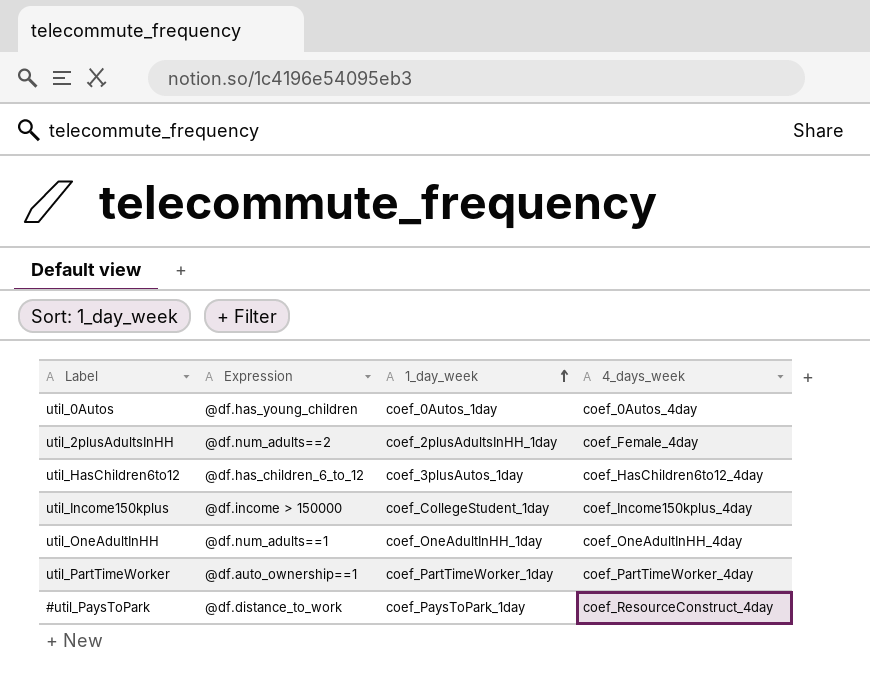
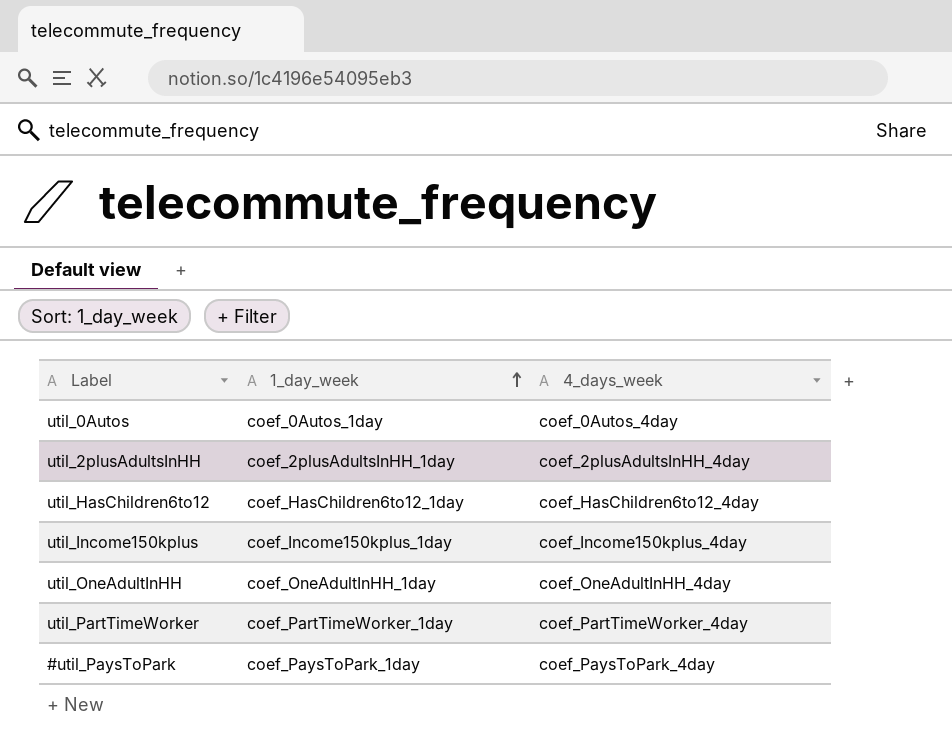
column Expression | position: 2 -> none
util_2plusAdultsInHH | 4_days_week: coef_Female_4day -> coef_2plusAdultsInHH_4day
util_HasChildren6to12 | 1_day_week: coef_3plusAutos_1day -> coef_HasChildren6to12_1day
util_Income150kplus | 1_day_week: coef_CollegeStudent_1day -> coef_Income150kplus_1day
#util_PaysToPark | 4_days_week: coef_ResourceConstruct_4day -> coef_PaysToPark_4day

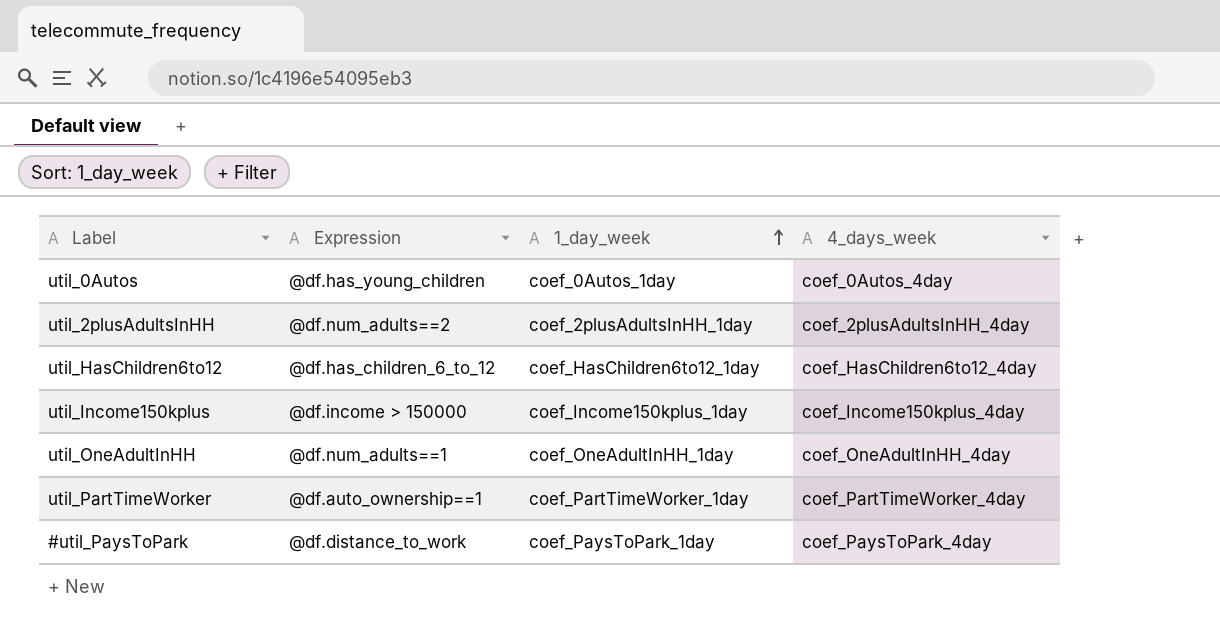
column Expression | position: none -> 2

